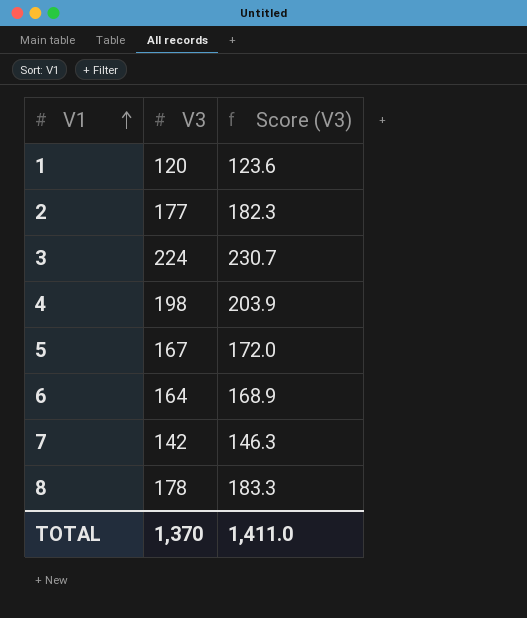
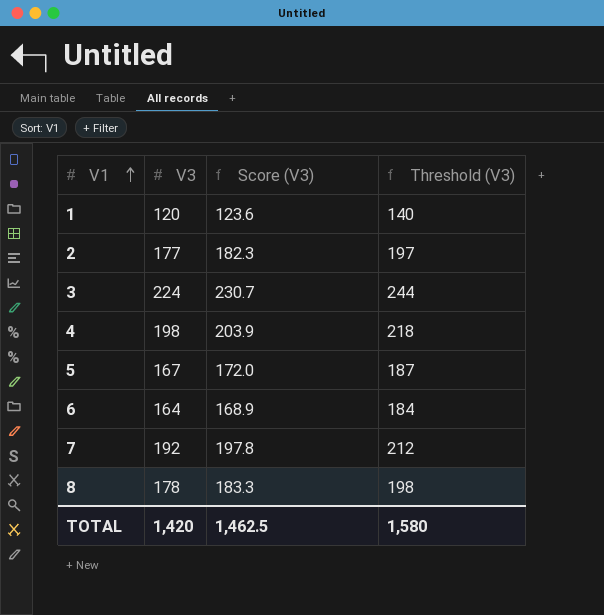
column Threshold (V3) | formula: none -> [V3] + 20
7 | V3: 142 -> 192
7 | Score (V3): 146.3 -> 197.8
TOTAL | V3: 1,370 -> 1,420
TOTAL | Score (V3): 1,411.0 -> 1,462.5

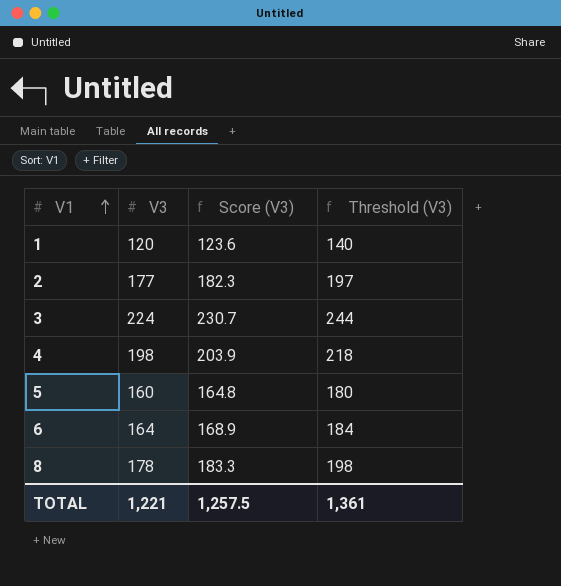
row 7: 192 | 197.8 | 212 -> none
5 | V3: 167 -> 160
5 | Score (V3): 172.0 -> 164.8
5 | Threshold (V3): 187 -> 180
TOTAL | V3: 1,420 -> 1,221
TOTAL | Score (V3): 1,462.5 -> 1,257.5
TOTAL | Threshold (V3): 1,580 -> 1,361

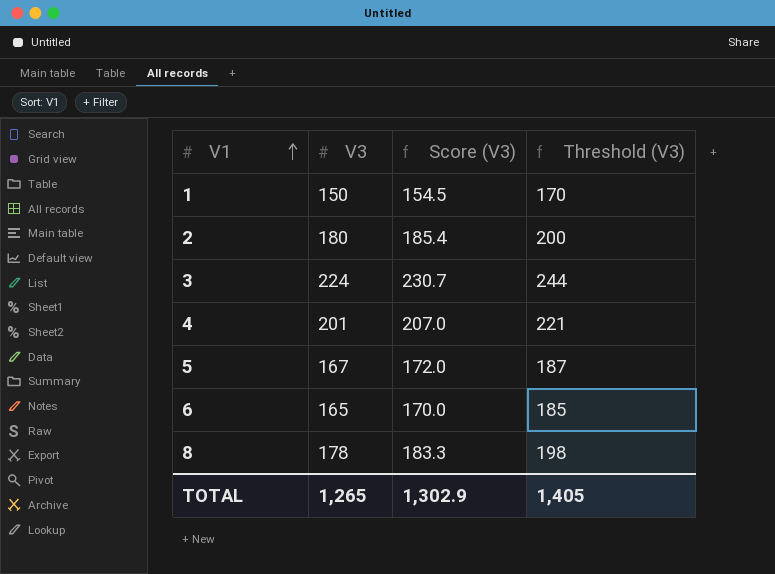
1 | V3: 120 -> 150
1 | Score (V3): 123.6 -> 154.5
1 | Threshold (V3): 140 -> 170
2 | V3: 177 -> 180
2 | Score (V3): 182.3 -> 185.4
2 | Threshold (V3): 197 -> 200
4 | V3: 198 -> 201
4 | Score (V3): 203.9 -> 207.0
4 | Threshold (V3): 218 -> 221
5 | V3: 160 -> 167
5 | Score (V3): 164.8 -> 172.0
5 | Threshold (V3): 180 -> 187
6 | V3: 164 -> 165
6 | Score (V3): 168.9 -> 170.0
6 | Threshold (V3): 184 -> 185
TOTAL | V3: 1,221 -> 1,265
TOTAL | Score (V3): 1,257.5 -> 1,302.9
TOTAL | Threshold (V3): 1,361 -> 1,405

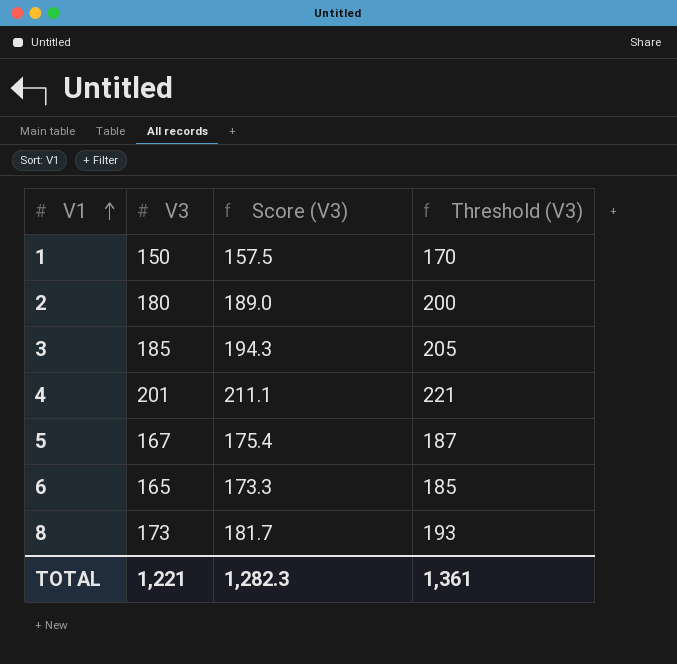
column Score (V3) | formula: [V3] * 1.03 -> [V3] * 1.05
3 | V3: 224 -> 185
3 | Threshold (V3): 244 -> 205
8 | V3: 178 -> 173
8 | Threshold (V3): 198 -> 193
TOTAL | V3: 1,265 -> 1,221
TOTAL | Score (V3): 1,302.9 -> 1,282.3
TOTAL | Threshold (V3): 1,405 -> 1,361

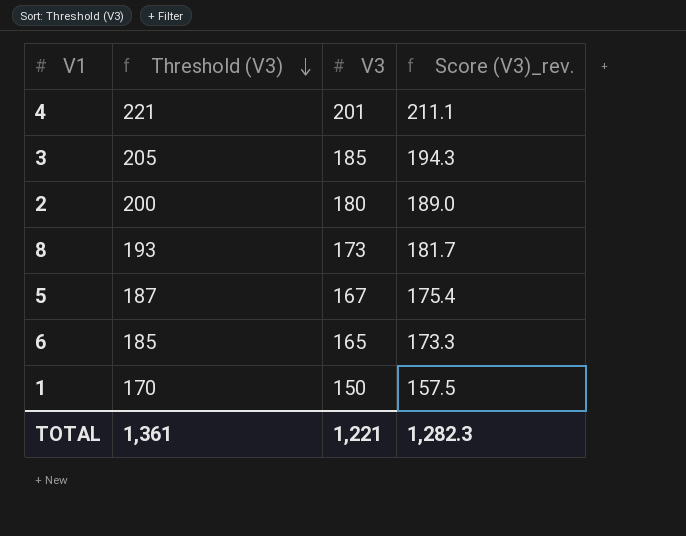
row order: V1 ascending -> Threshold (V3) descending
column Threshold (V3) | position: 4 -> 2
column name: Score (V3) -> Score (V3)_rev.

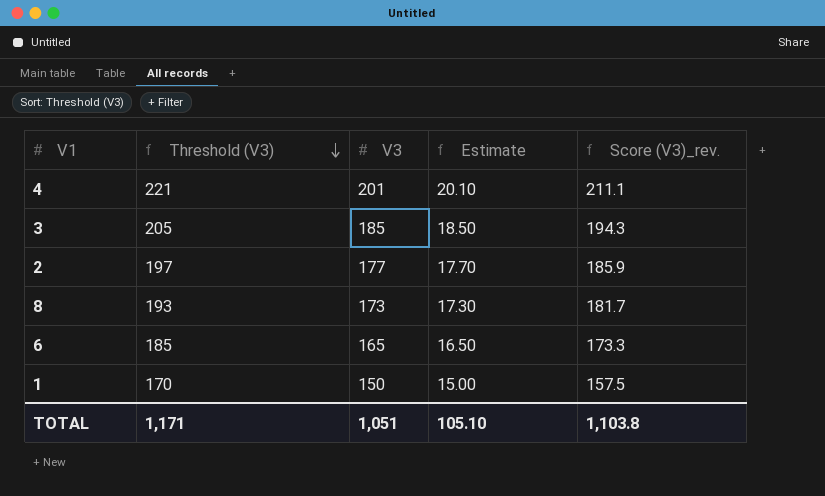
column Estimate | formula: none -> [V3] * 0.1
row 5: 187 | 167 | 175.4 -> none
2 | Threshold (V3): 200 -> 197
2 | V3: 180 -> 177
2 | Score (V3)_rev.: 189.0 -> 185.9
TOTAL | Threshold (V3): 1,361 -> 1,171
TOTAL | V3: 1,221 -> 1,051
TOTAL | Score (V3)_rev.: 1,282.3 -> 1,103.8

